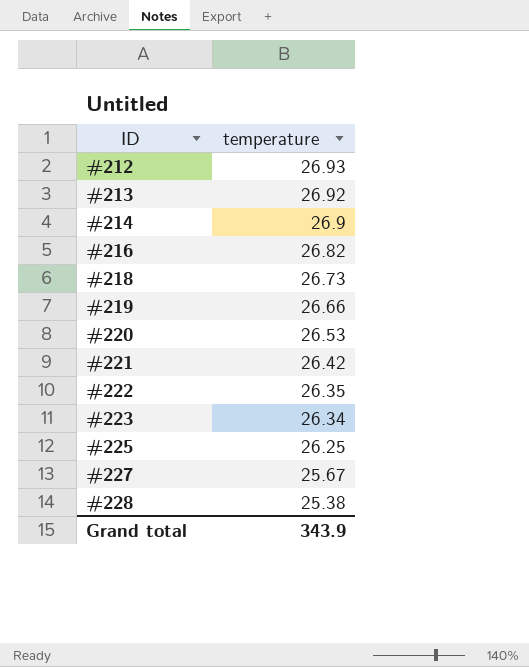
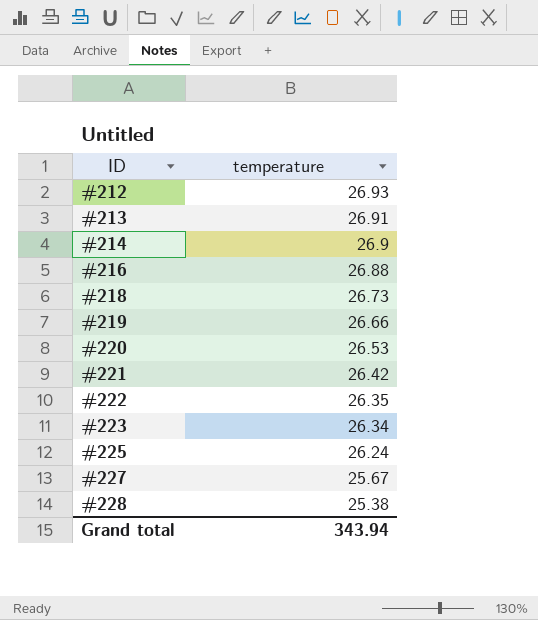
#213 | temperature: 26.92 -> 26.91
#216 | temperature: 26.82 -> 26.88
#225 | temperature: 26.25 -> 26.24
Grand total | temperature: 343.9 -> 343.94

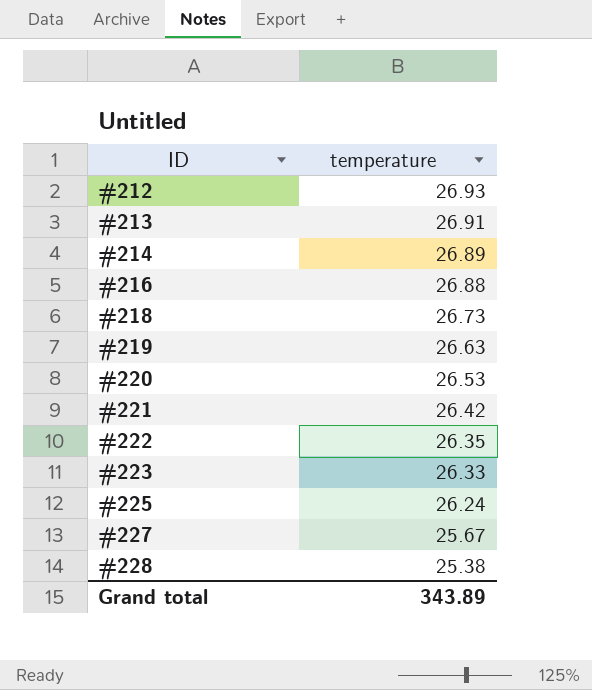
#214 | temperature: 26.9 -> 26.89
#219 | temperature: 26.66 -> 26.63
#223 | temperature: 26.34 -> 26.33
Grand total | temperature: 343.94 -> 343.89

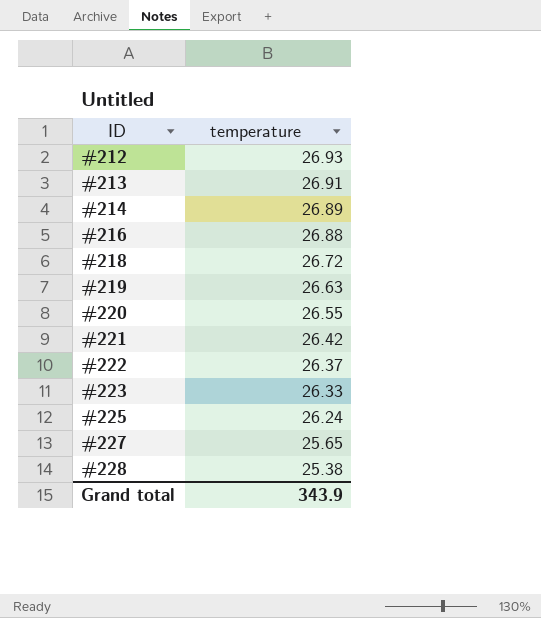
#218 | temperature: 26.73 -> 26.72
#220 | temperature: 26.53 -> 26.55
#222 | temperature: 26.35 -> 26.37
#227 | temperature: 25.67 -> 25.65
Grand total | temperature: 343.89 -> 343.9

